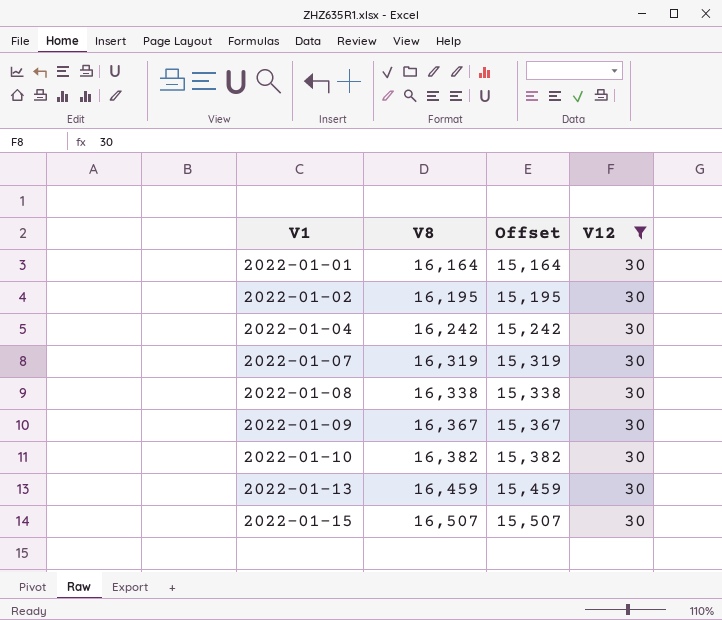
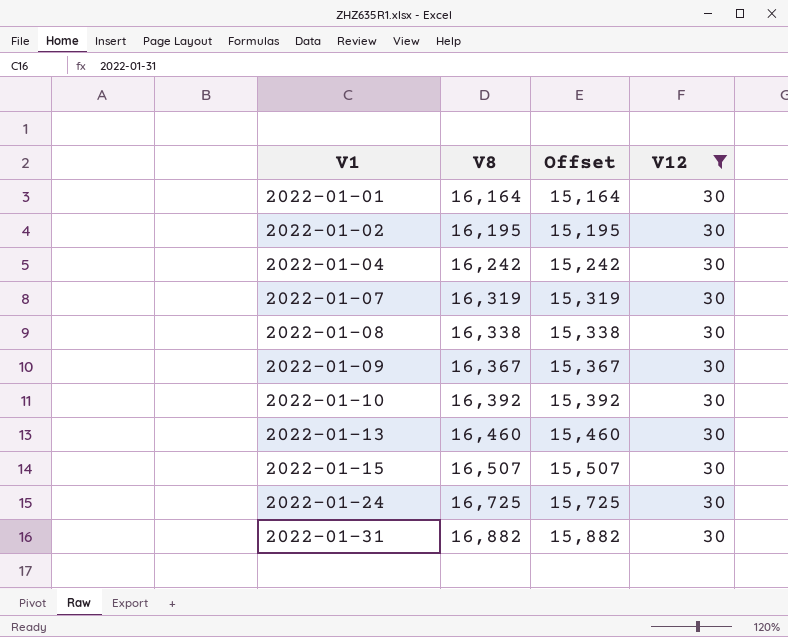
2022-01-10 | V8: 16,382 -> 16,392
2022-01-10 | Offset: 15,382 -> 15,392
2022-01-13 | V8: 16,459 -> 16,460
2022-01-13 | Offset: 15,459 -> 15,460
row 2022-01-24: none -> 16,725 | 15,725 | 30
row 2022-01-31: none -> 16,882 | 15,882 | 30

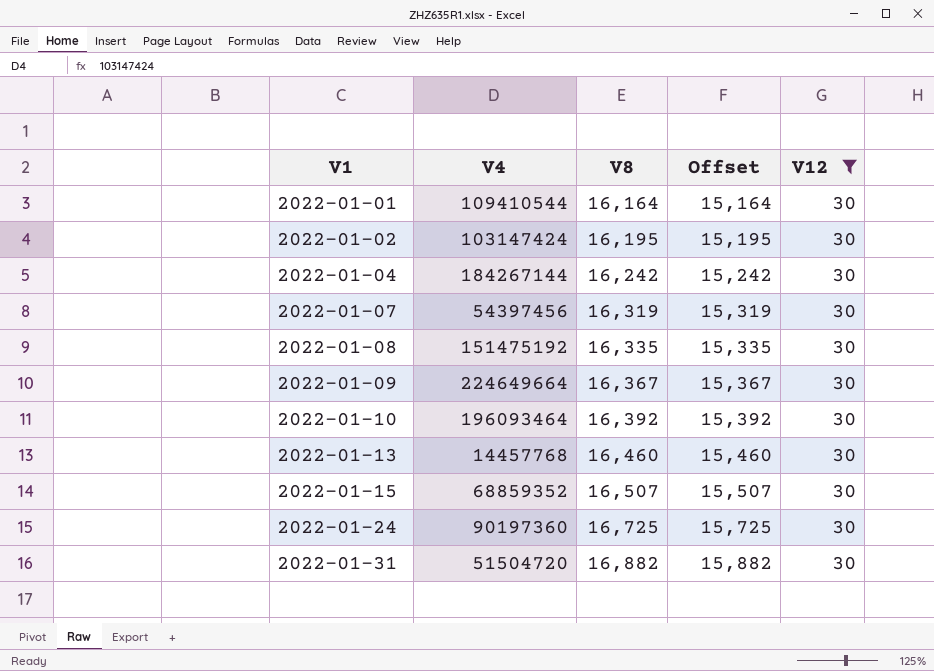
column V4 | position: none -> 2
2022-01-08 | V8: 16,338 -> 16,335
2022-01-08 | Offset: 15,338 -> 15,335

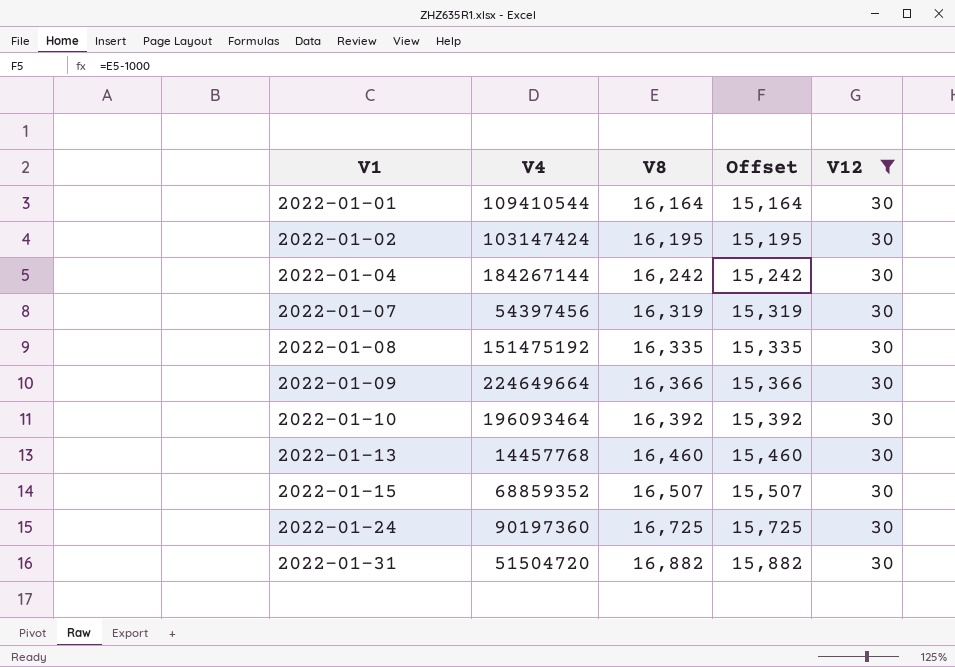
2022-01-09 | V8: 16,367 -> 16,366
2022-01-09 | Offset: 15,367 -> 15,366

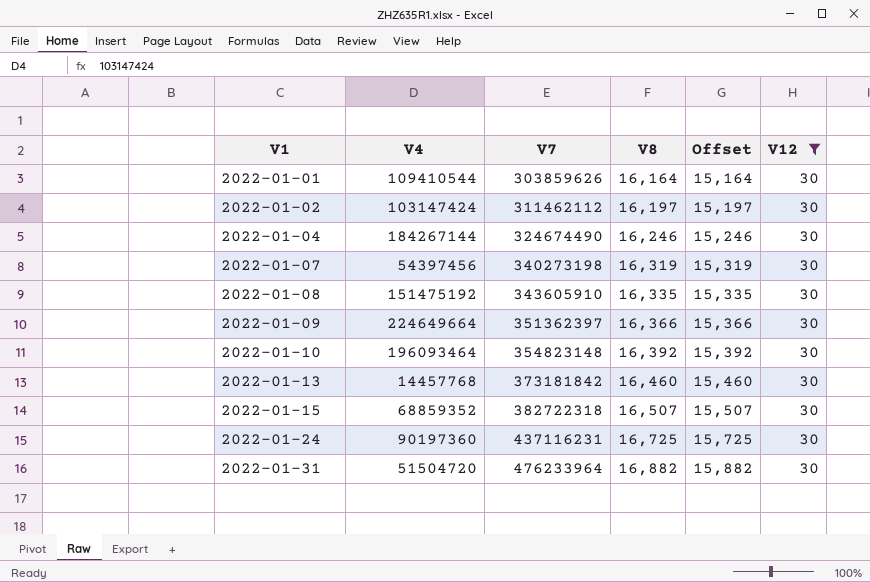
column V7 | position: none -> 3
2022-01-02 | V8: 16,195 -> 16,197
2022-01-02 | Offset: 15,195 -> 15,197
2022-01-04 | V8: 16,242 -> 16,246
2022-01-04 | Offset: 15,242 -> 15,246

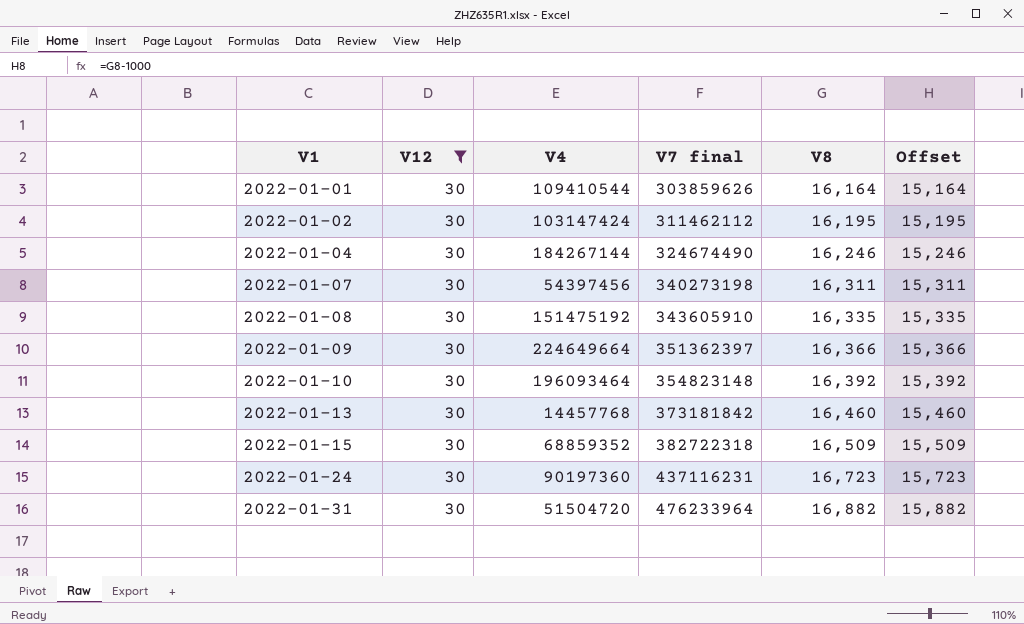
column V12 | position: 6 -> 2
column name: V7 -> V7 final
2022-01-02 | V8: 16,197 -> 16,195
2022-01-02 | Offset: 15,197 -> 15,195
2022-01-07 | V8: 16,319 -> 16,311
2022-01-07 | Offset: 15,319 -> 15,311
2022-01-15 | V8: 16,507 -> 16,509
2022-01-15 | Offset: 15,507 -> 15,509
2022-01-24 | V8: 16,725 -> 16,723
2022-01-24 | Offset: 15,725 -> 15,723

